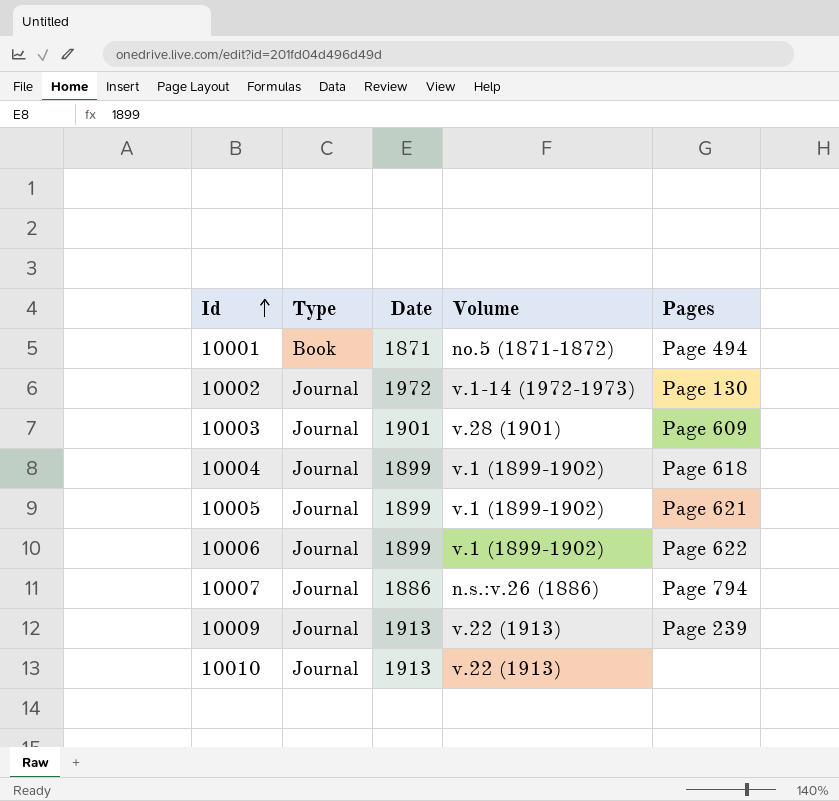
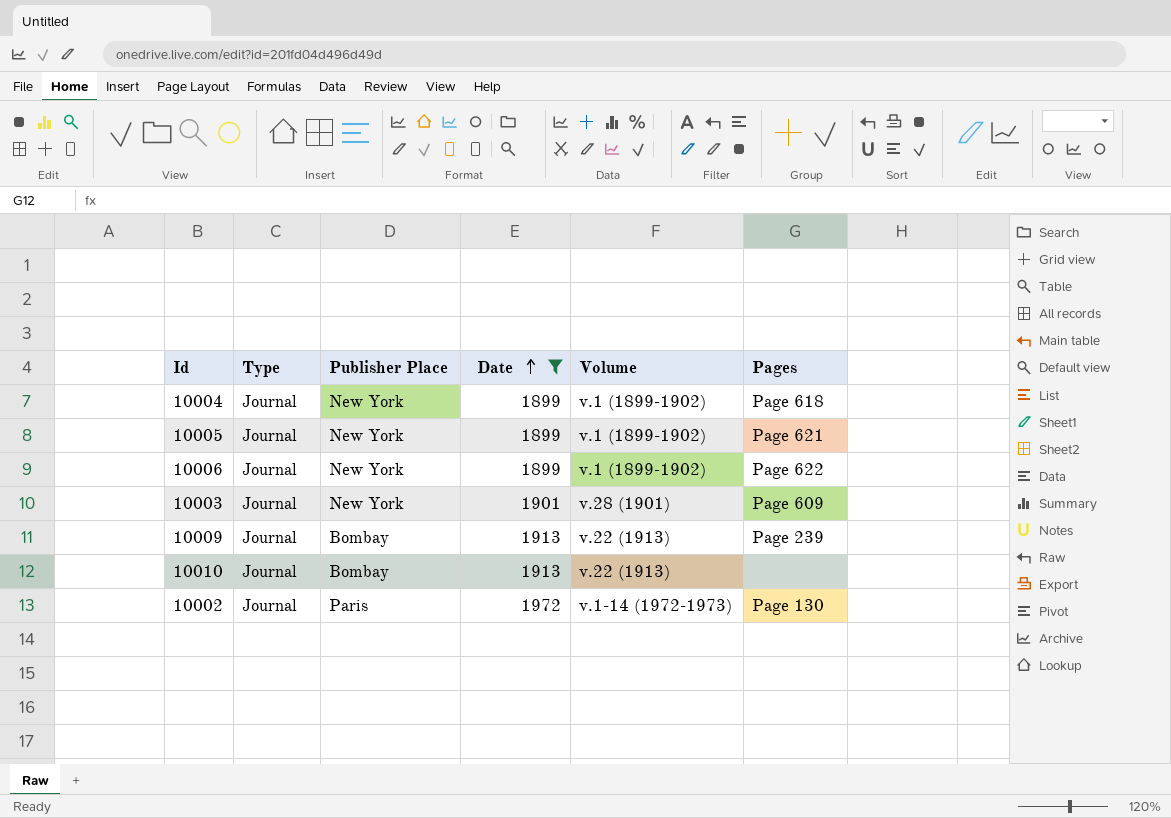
filter: none -> Date >= 1899
row order: Id ascending -> Date ascending
column Publisher Place | position: none -> 3

